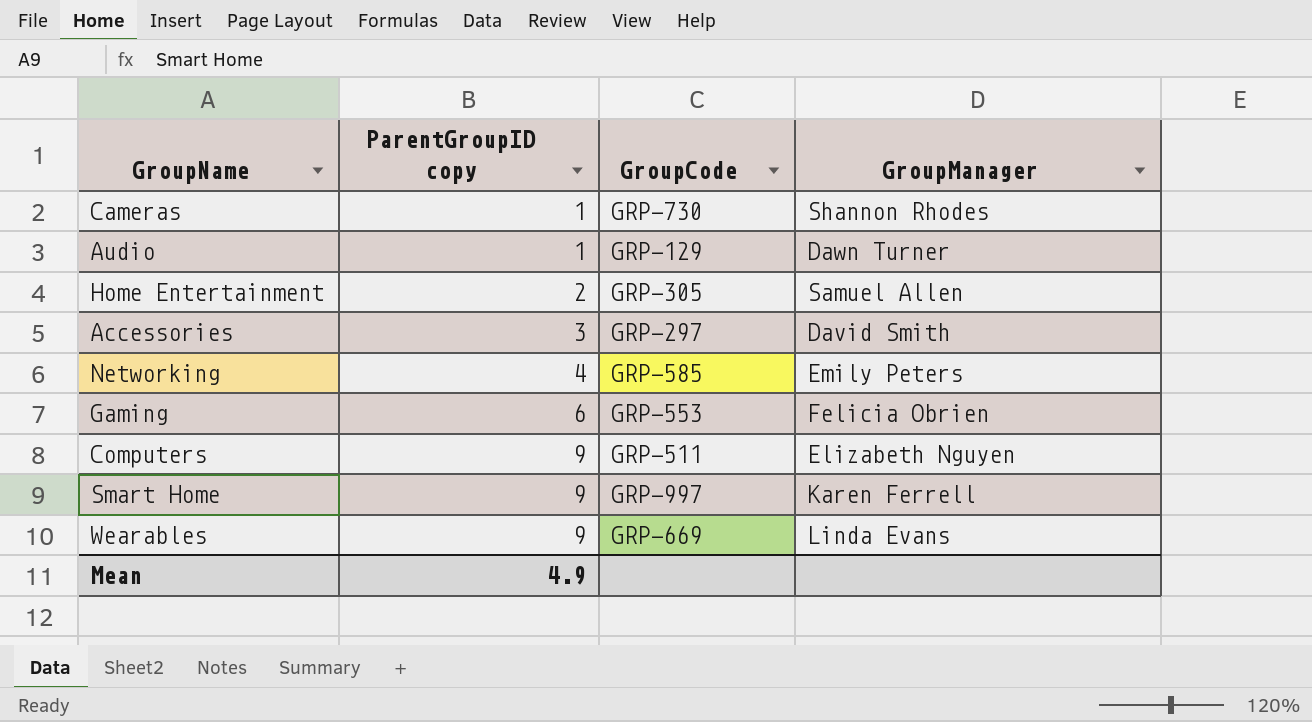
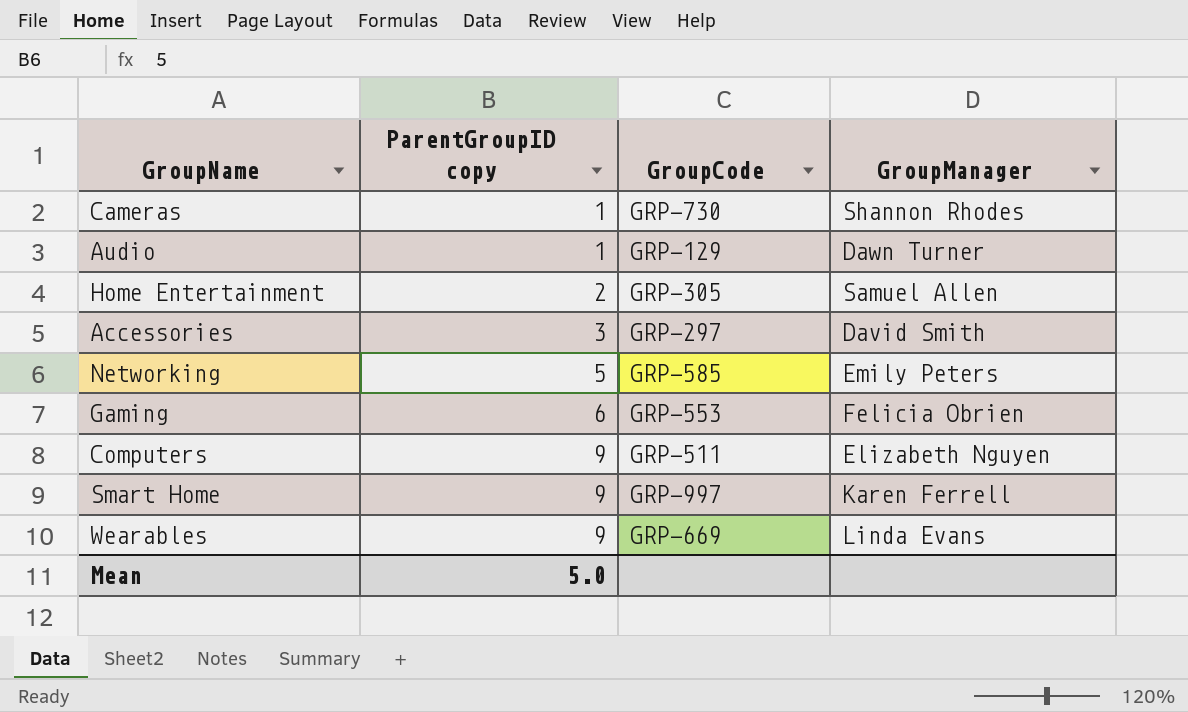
Networking | ParentGroupID copy: 4 -> 5
Mean | ParentGroupID copy: 4.9 -> 5.0

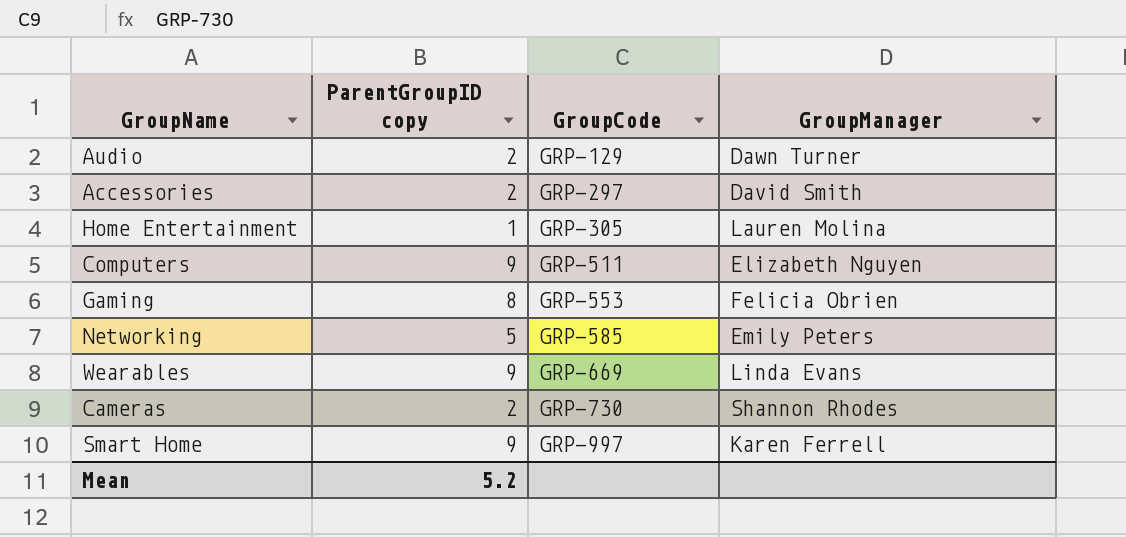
row order: ParentGroupID copy ascending -> GroupCode ascending
Audio | ParentGroupID copy: 1 -> 2
Accessories | ParentGroupID copy: 3 -> 2
Home Entertainment | ParentGroupID copy: 2 -> 1
Home Entertainment | GroupManager: Samuel Allen -> Lauren Molina
Gaming | ParentGroupID copy: 6 -> 8
Cameras | ParentGroupID copy: 1 -> 2
Mean | ParentGroupID copy: 5.0 -> 5.2

